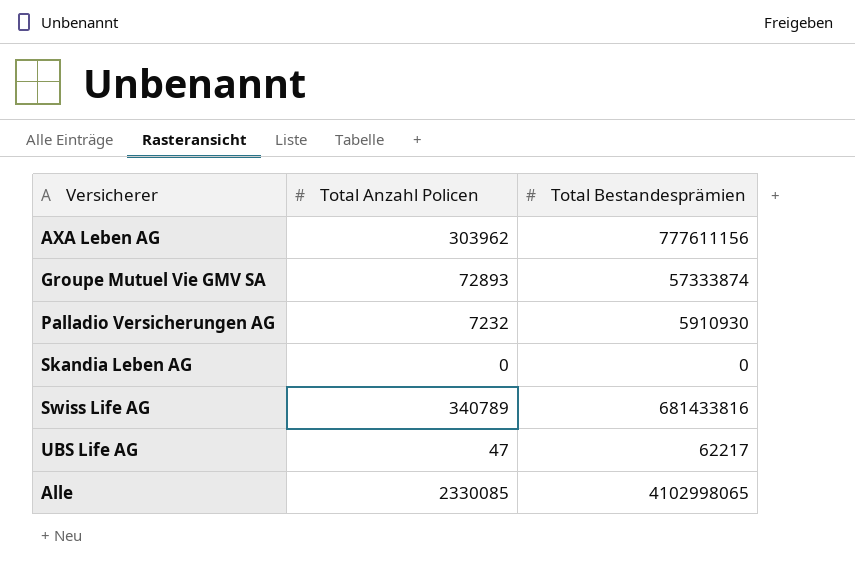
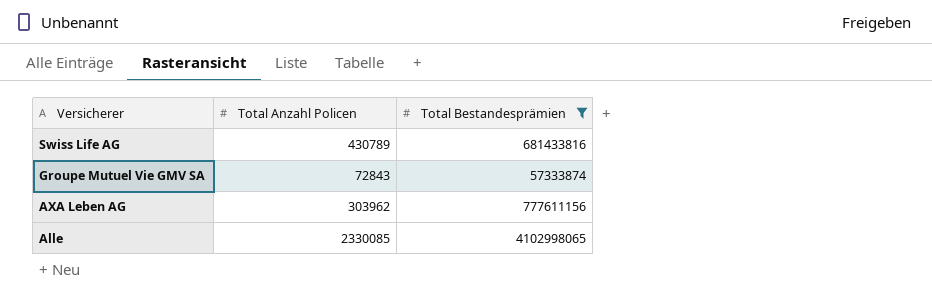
filter: none -> Total Bestandesprämien >= 57333874
row order: none -> Versicherer descending
Swiss Life AG | Total Anzahl Policen: 340789 -> 430789
Groupe Mutuel Vie GMV SA | Total Anzahl Policen: 72893 -> 72843

